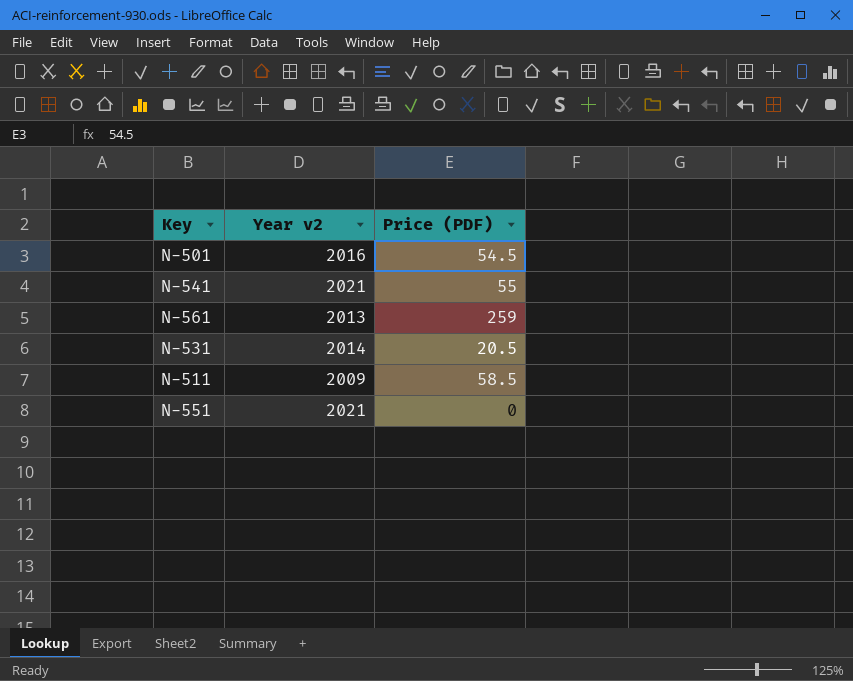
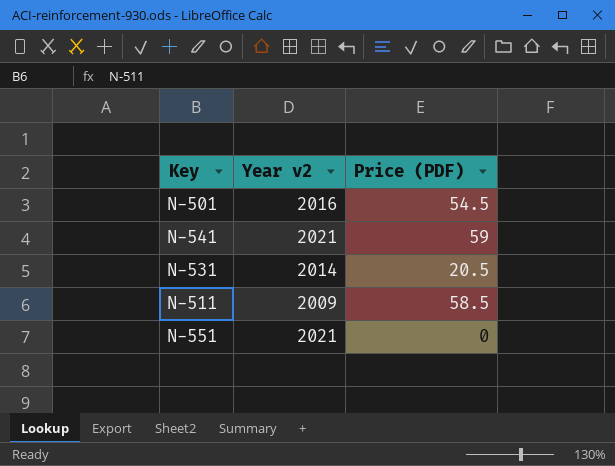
row N-561: 2013 | 259 -> none
N-541 | Price (PDF): 55 -> 59

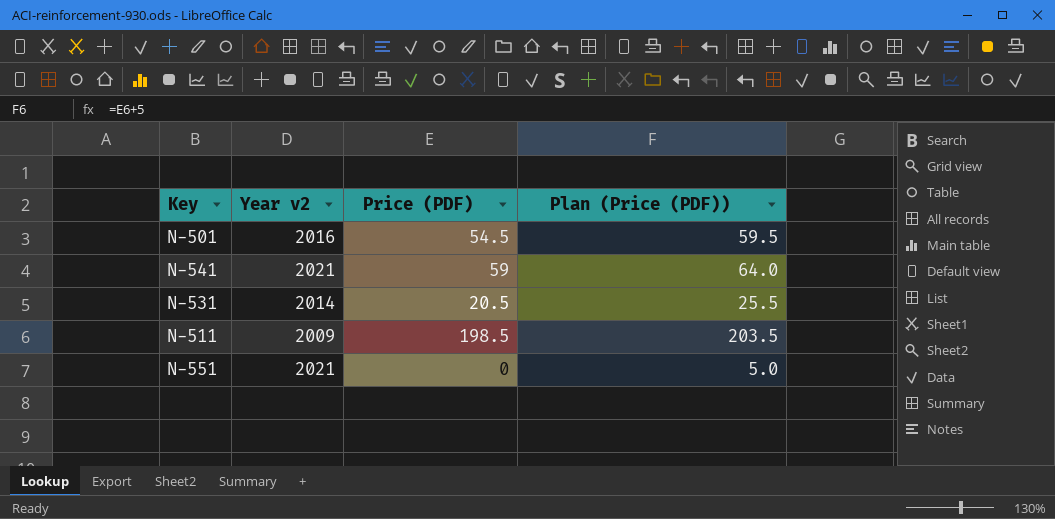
column Plan (Price (PDF)) | formula: none -> [Price (PDF)] + 5
N-511 | Price (PDF): 58.5 -> 198.5

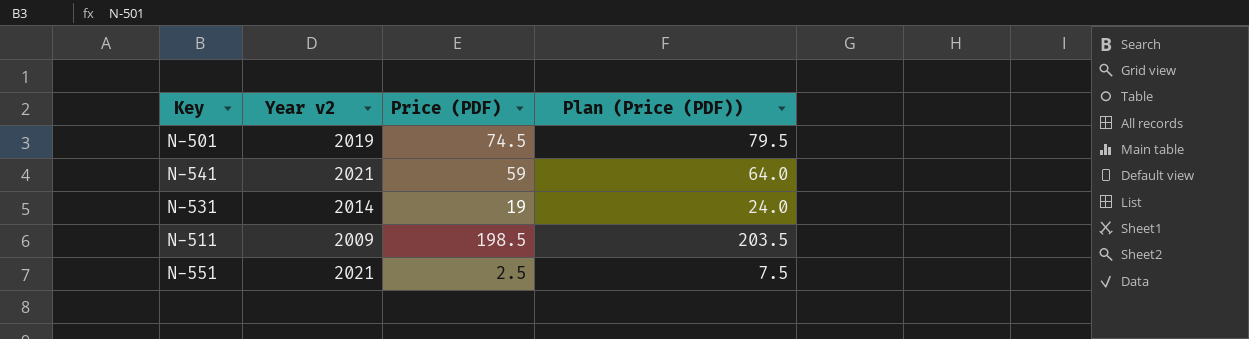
N-501 | Year v2: 2016 -> 2019
N-501 | Price (PDF): 54.5 -> 74.5
N-501 | Plan (Price (PDF)): 59.5 -> 79.5
N-531 | Price (PDF): 20.5 -> 19
N-531 | Plan (Price (PDF)): 25.5 -> 24.0
N-551 | Price (PDF): 0 -> 2.5
N-551 | Plan (Price (PDF)): 5.0 -> 7.5

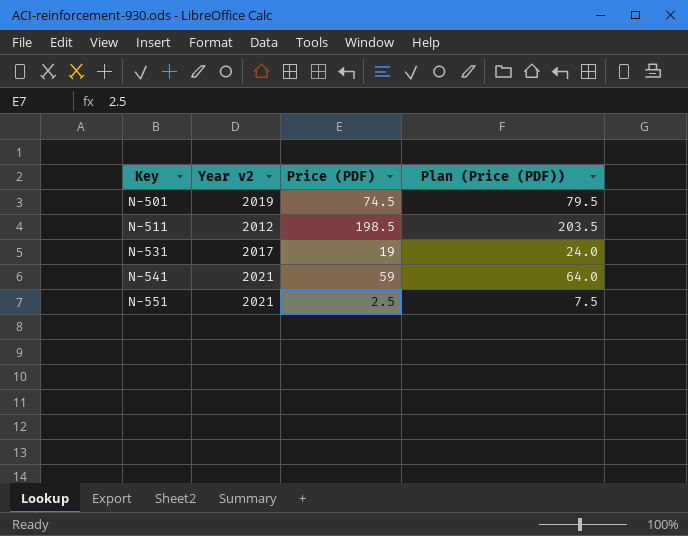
row order: none -> Key ascending
N-511 | Year v2: 2009 -> 2012
N-531 | Year v2: 2014 -> 2017

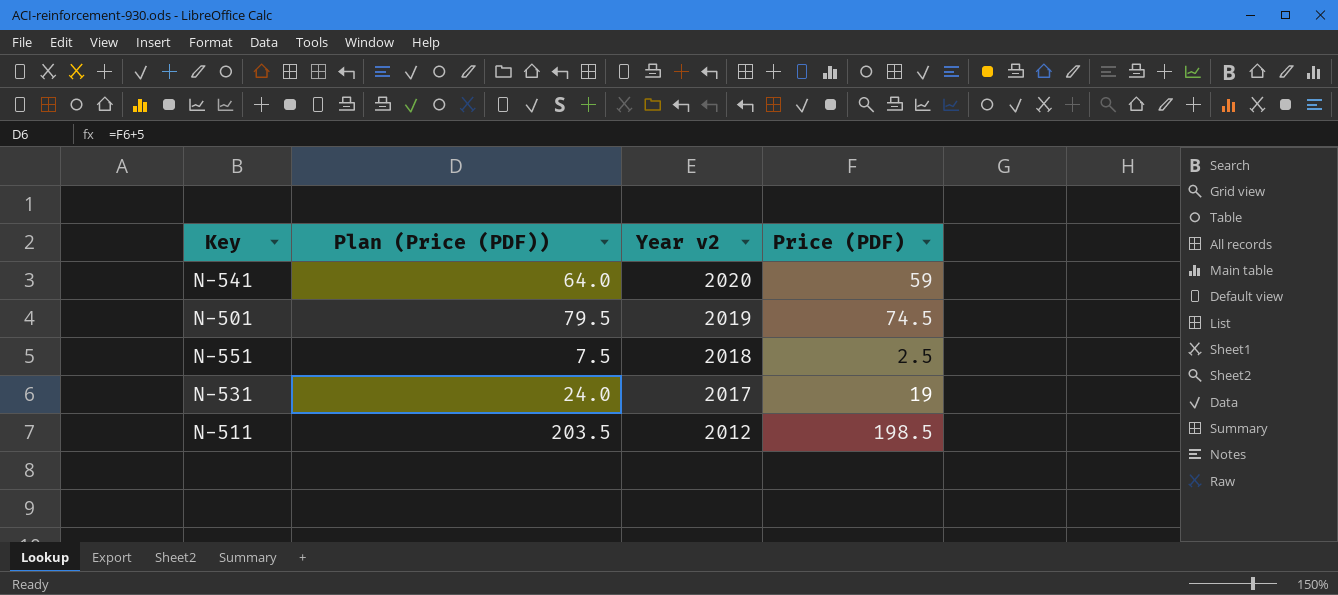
row order: Key ascending -> Year v2 descending
column Plan (Price (PDF)) | position: 4 -> 2
N-541 | Year v2: 2021 -> 2020
N-551 | Year v2: 2021 -> 2018

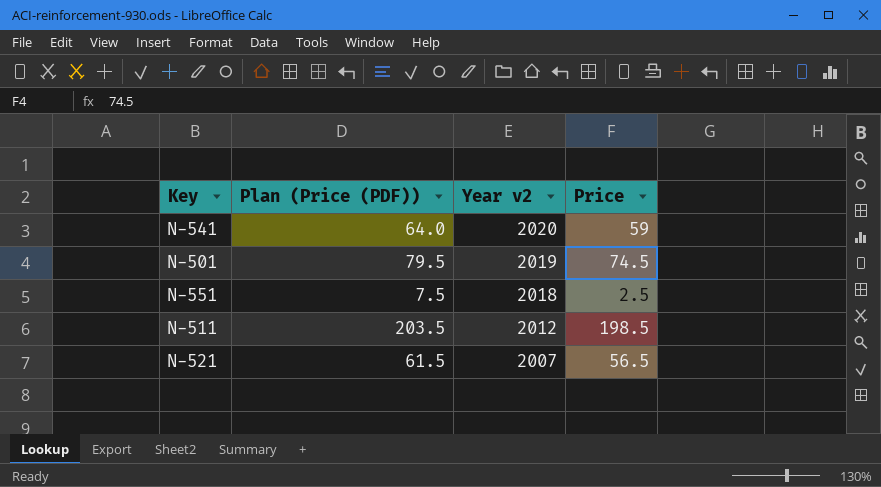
column name: Price (PDF) -> Price
row N-531: 24.0 | 2017 | 19 -> none
row N-521: none -> 61.5 | 2007 | 56.5

